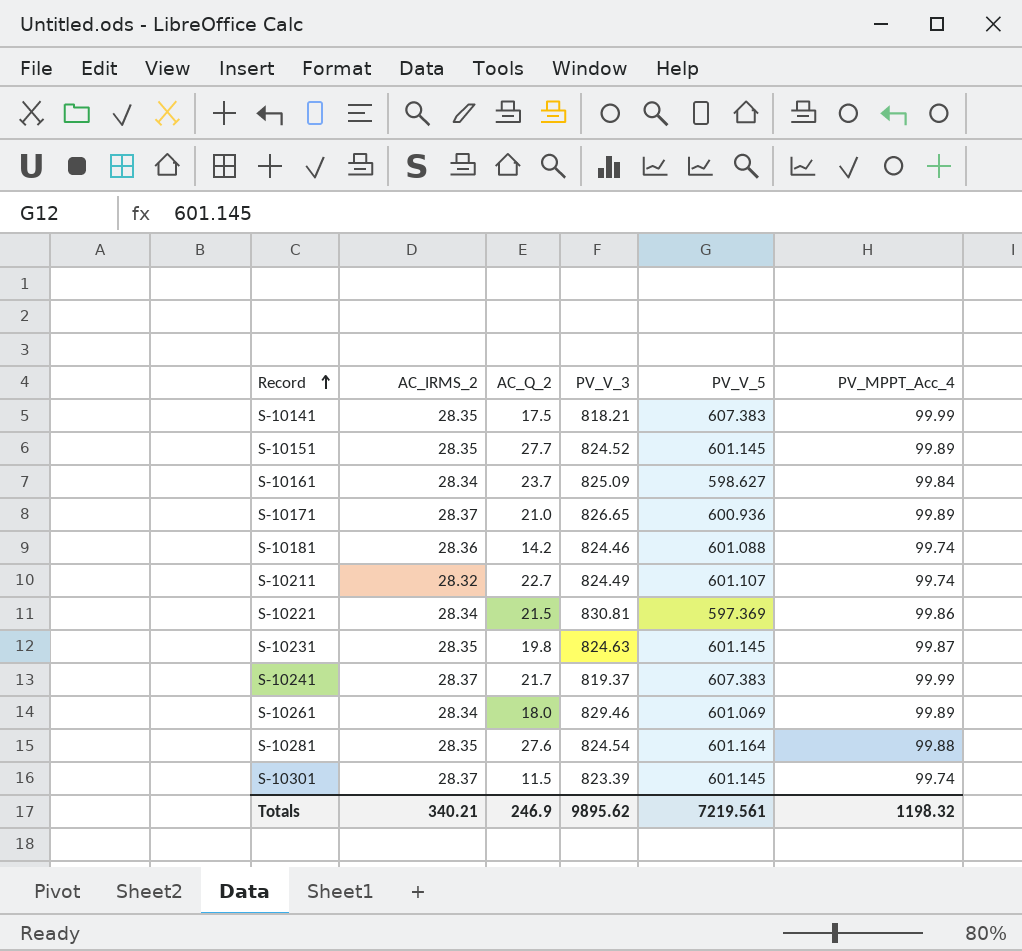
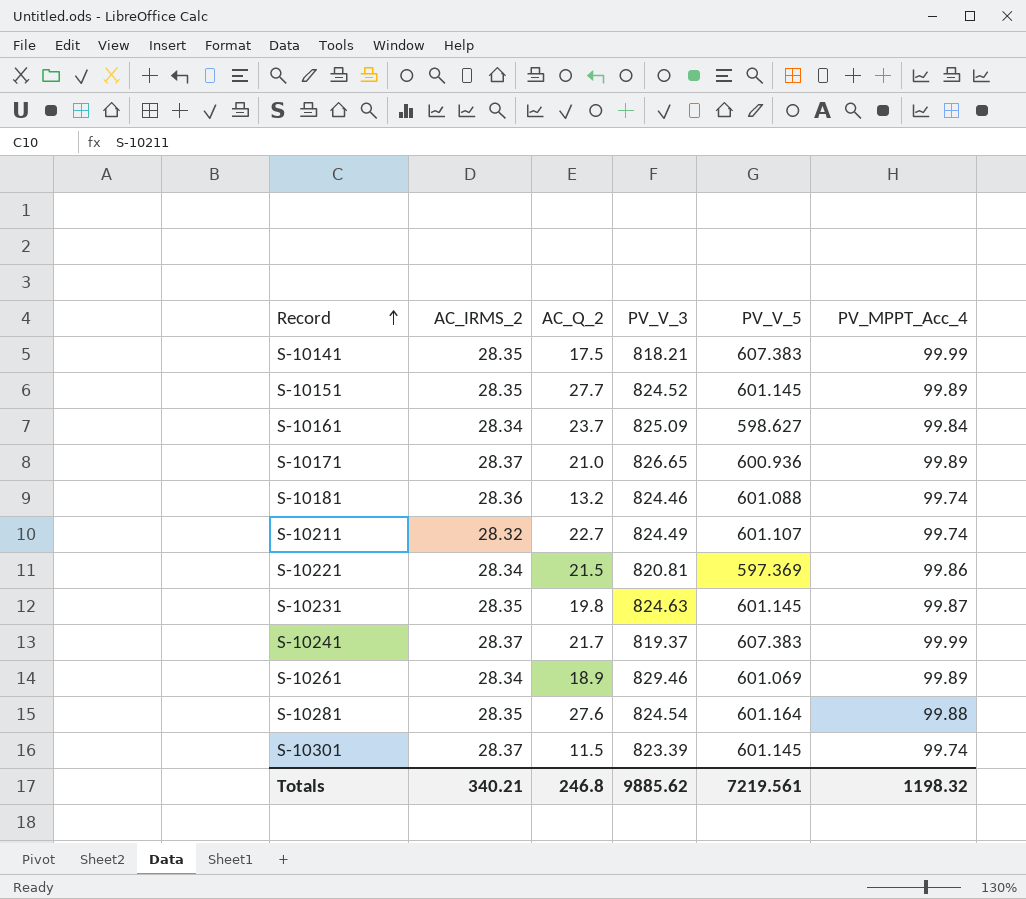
S-10181 | AC_Q_2: 14.2 -> 13.2
S-10221 | PV_V_3: 830.81 -> 820.81
S-10261 | AC_Q_2: 18.0 -> 18.9
Totals | AC_Q_2: 246.9 -> 246.8
Totals | PV_V_3: 9895.62 -> 9885.62

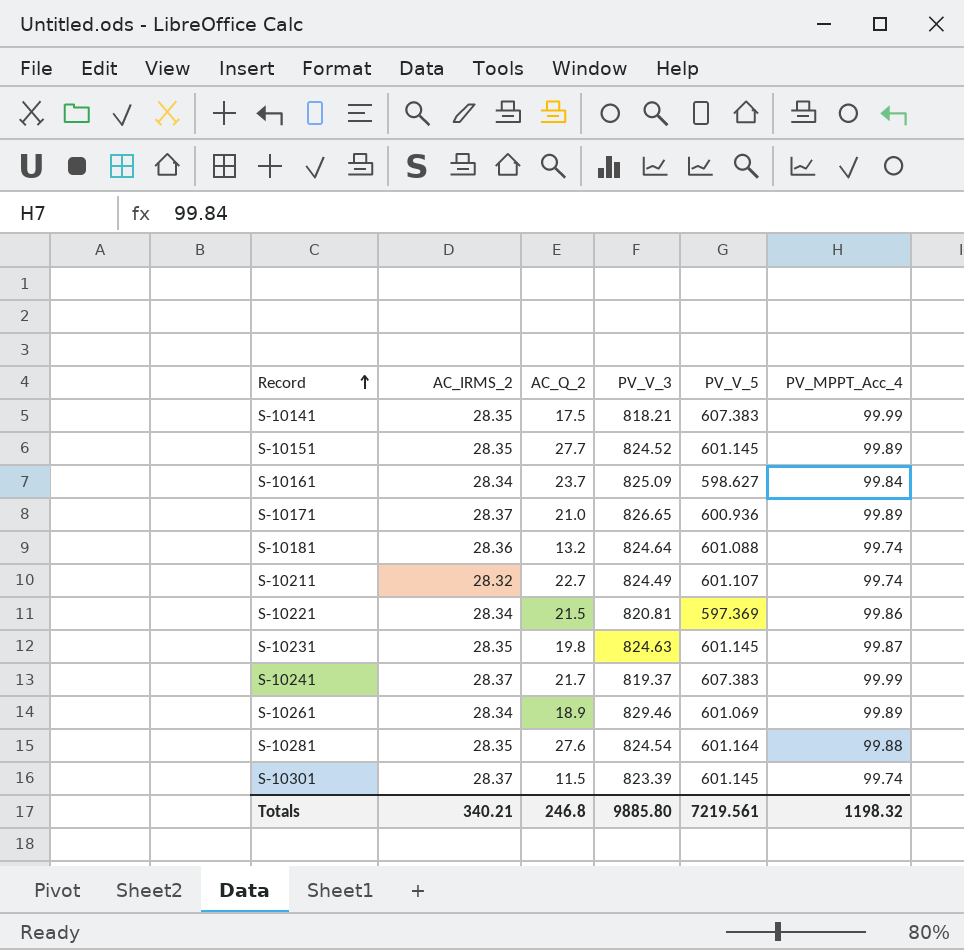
S-10181 | PV_V_3: 824.46 -> 824.64
Totals | PV_V_3: 9885.62 -> 9885.80

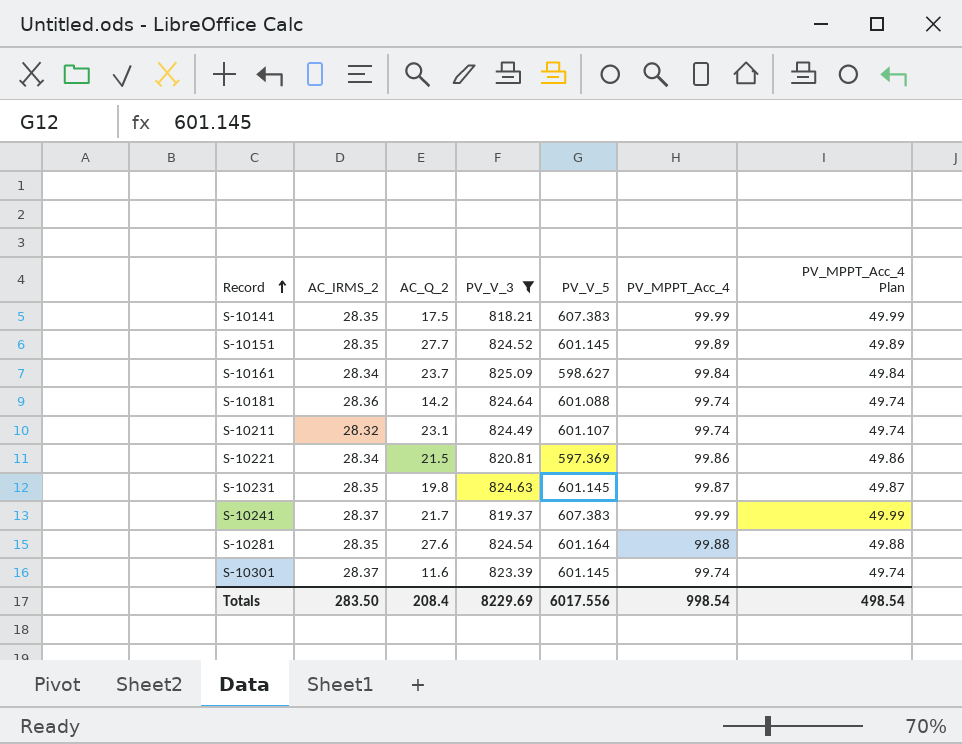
filter: none -> PV_V_3 <= 825.09
column PV_MPPT_Acc_4 Plan | formula: none -> [PV_MPPT_Acc_4] - 50
S-10181 | AC_Q_2: 13.2 -> 14.2
S-10211 | AC_Q_2: 22.7 -> 23.1
S-10301 | AC_Q_2: 11.5 -> 11.6
Totals | AC_IRMS_2: 340.21 -> 283.50
Totals | AC_Q_2: 246.8 -> 208.4
Totals | PV_V_3: 9885.80 -> 8229.69
Totals | PV_V_5: 7219.561 -> 6017.556
Totals | PV_MPPT_Acc_4: 1198.32 -> 998.54

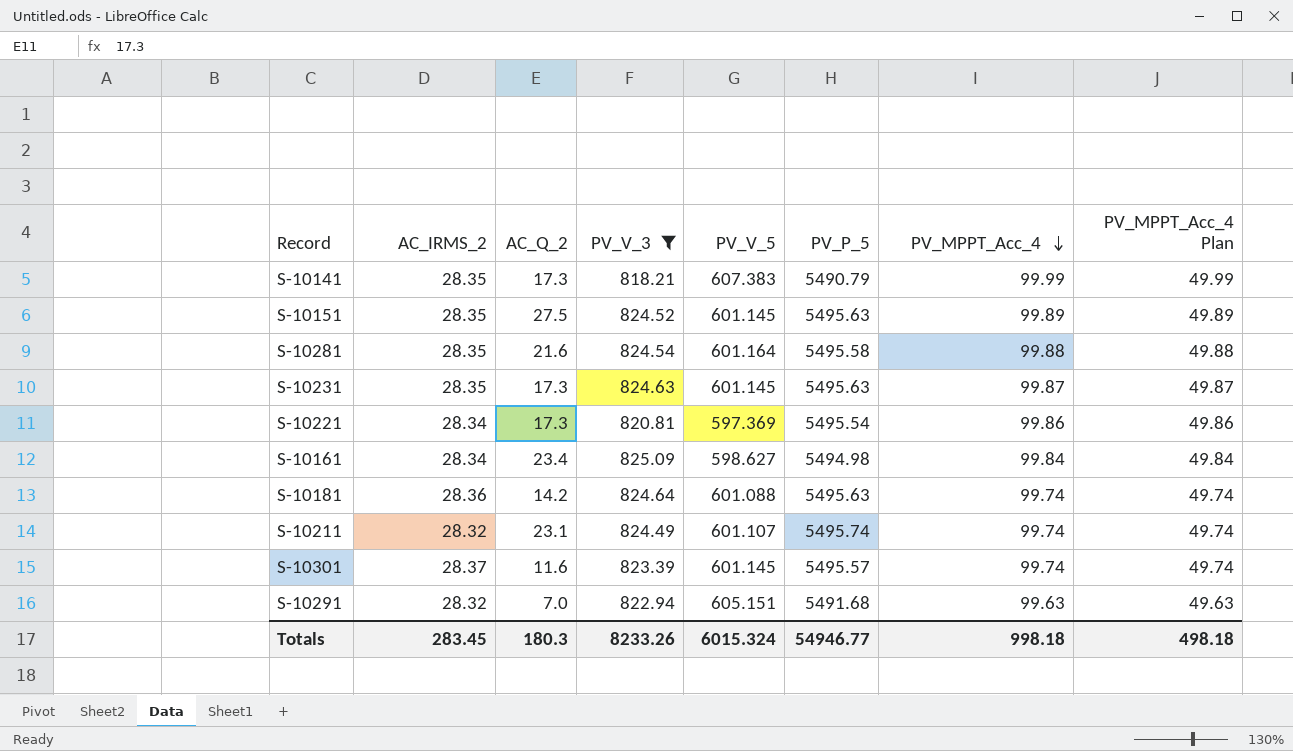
row order: Record ascending -> PV_MPPT_Acc_4 descending
column PV_P_5 | position: none -> 6
row S-10241: 28.37 | 21.7 | 819.37 | 607.383 | 99.99 | 49.99 -> none
S-10141 | AC_Q_2: 17.5 -> 17.3
S-10151 | AC_Q_2: 27.7 -> 27.5
S-10281 | AC_Q_2: 27.6 -> 21.6
S-10231 | AC_Q_2: 19.8 -> 17.3
S-10221 | AC_Q_2: 21.5 -> 17.3
S-10161 | AC_Q_2: 23.7 -> 23.4
row S-10291: none -> 28.32 | 7.0 | 822.94 | 605.151 | 5491.68 | 99.63 | 49.63
Totals | AC_IRMS_2: 283.50 -> 283.45
Totals | AC_Q_2: 208.4 -> 180.3
Totals | PV_V_3: 8229.69 -> 8233.26
Totals | PV_V_5: 6017.556 -> 6015.324
Totals | PV_MPPT_Acc_4: 998.54 -> 998.18
Totals | PV_MPPT_Acc_4 Plan: 498.54 -> 498.18

